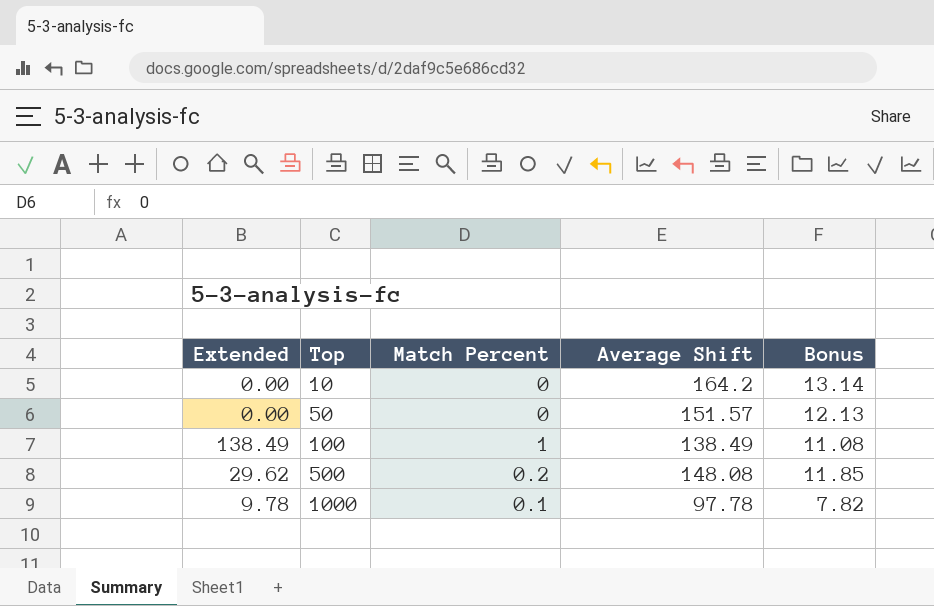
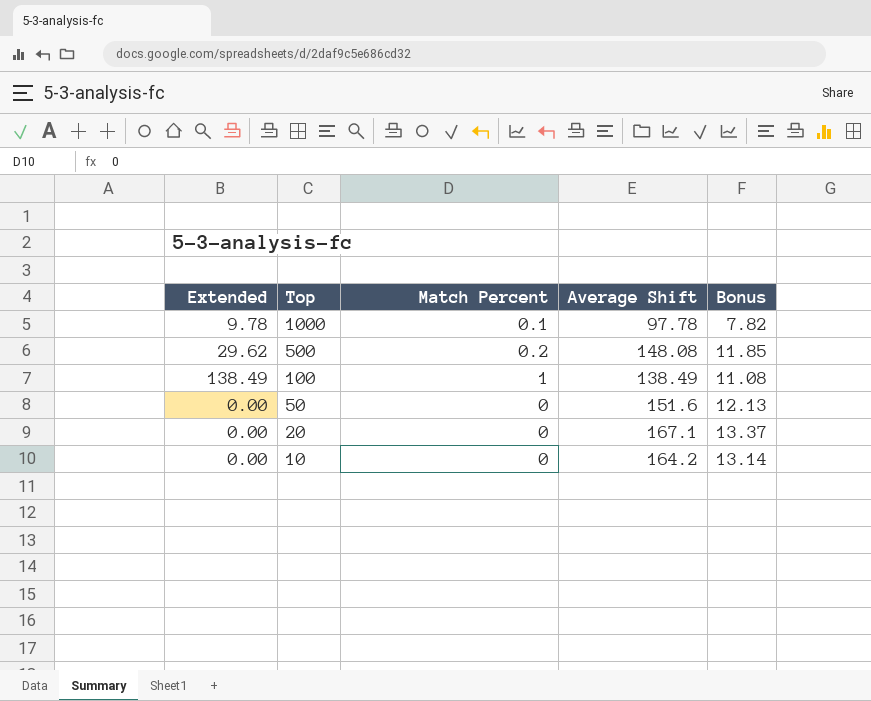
row order: Top ascending -> Top descending
50 | Average Shift: 151.57 -> 151.6
row 20: none -> 0.00 | 0 | 167.1 | 13.37

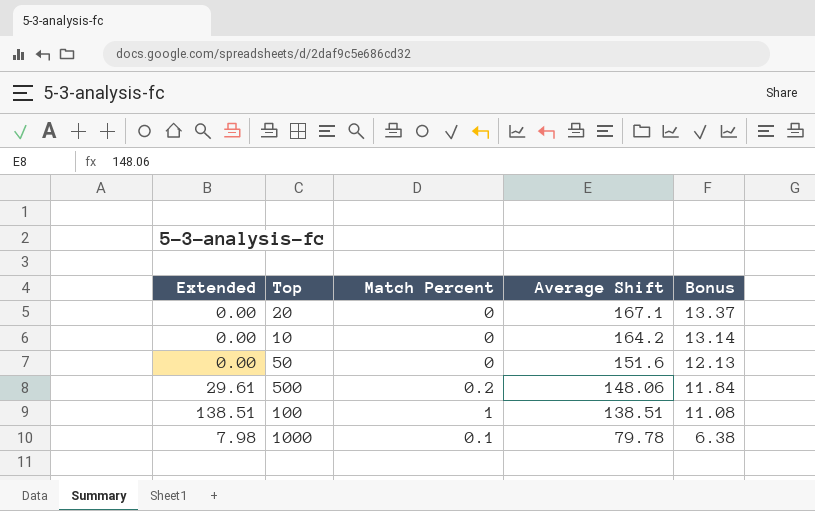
row order: Top descending -> Average Shift descending
500 | Extended: 29.62 -> 29.61
500 | Average Shift: 148.08 -> 148.06
500 | Bonus: 11.85 -> 11.84
100 | Extended: 138.49 -> 138.51
100 | Average Shift: 138.49 -> 138.51
1000 | Extended: 9.78 -> 7.98
1000 | Average Shift: 97.78 -> 79.78
1000 | Bonus: 7.82 -> 6.38

